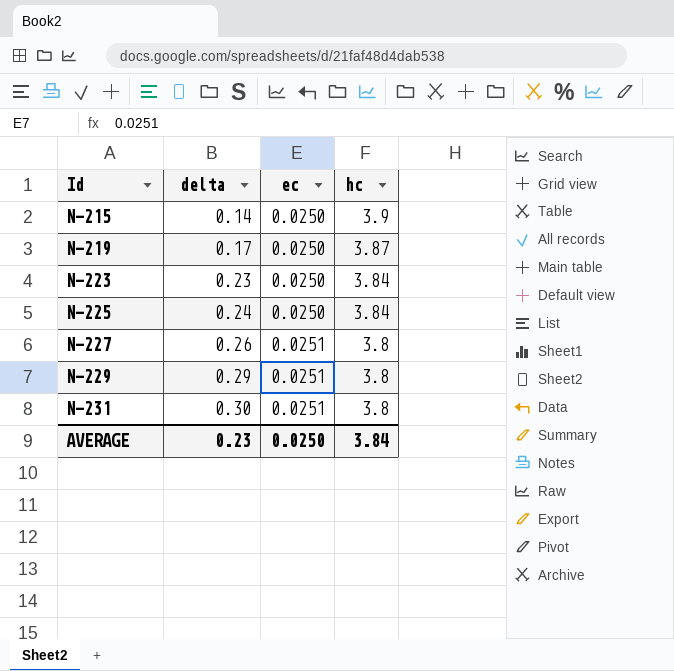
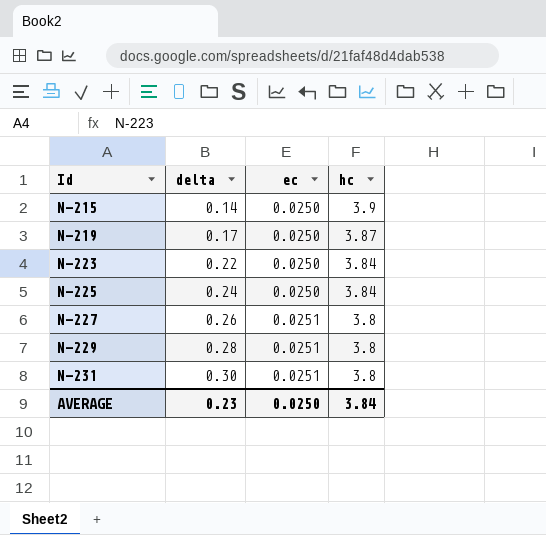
N-223 | delta: 0.23 -> 0.22
N-229 | delta: 0.29 -> 0.28

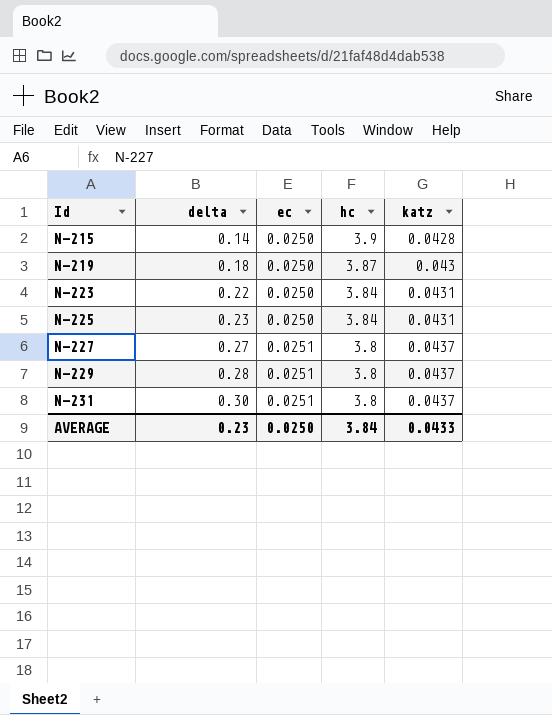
column katz | position: none -> 5
N-219 | delta: 0.17 -> 0.18
N-225 | delta: 0.24 -> 0.23
N-227 | delta: 0.26 -> 0.27

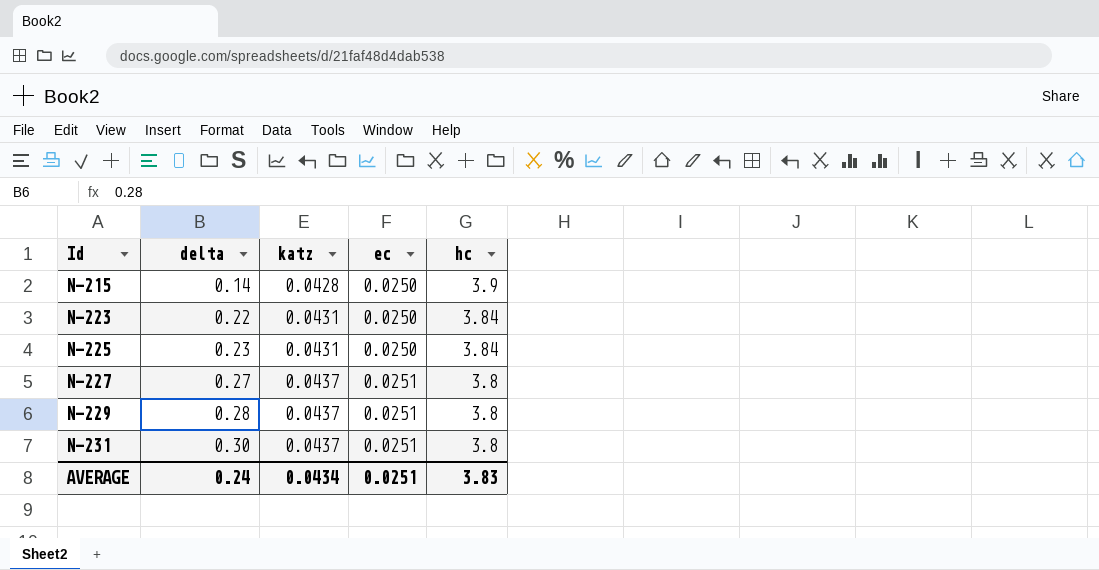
column katz | position: 5 -> 3
row N-219: 0.18 | 0.0250 | 3.87 | 0.043 -> none
AVERAGE | delta: 0.23 -> 0.24
AVERAGE | katz: 0.0433 -> 0.0434
AVERAGE | ec: 0.0250 -> 0.0251
AVERAGE | hc: 3.84 -> 3.83

